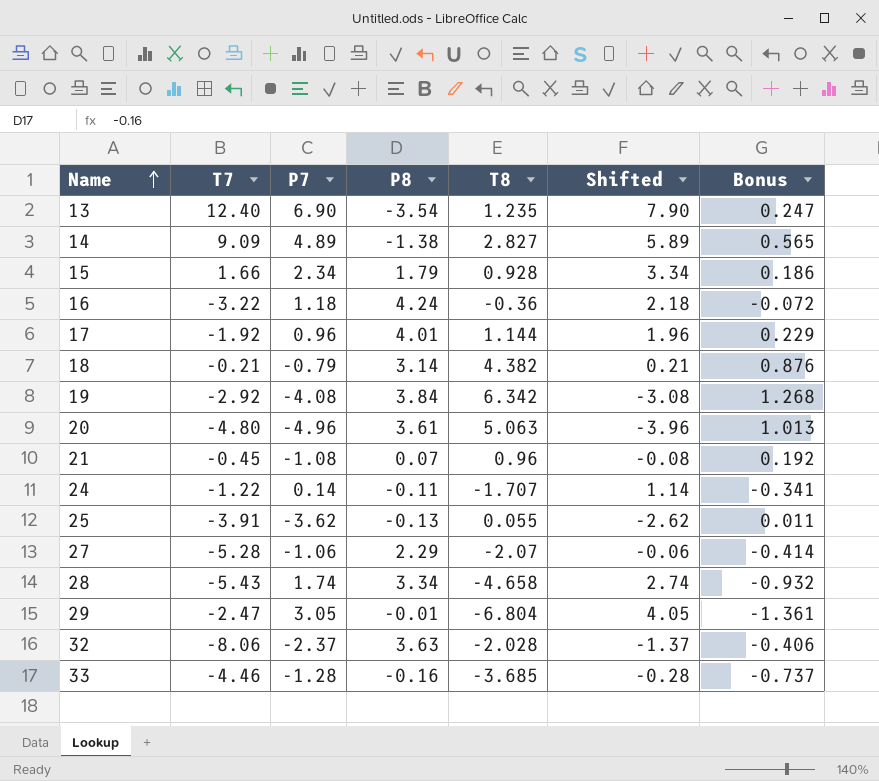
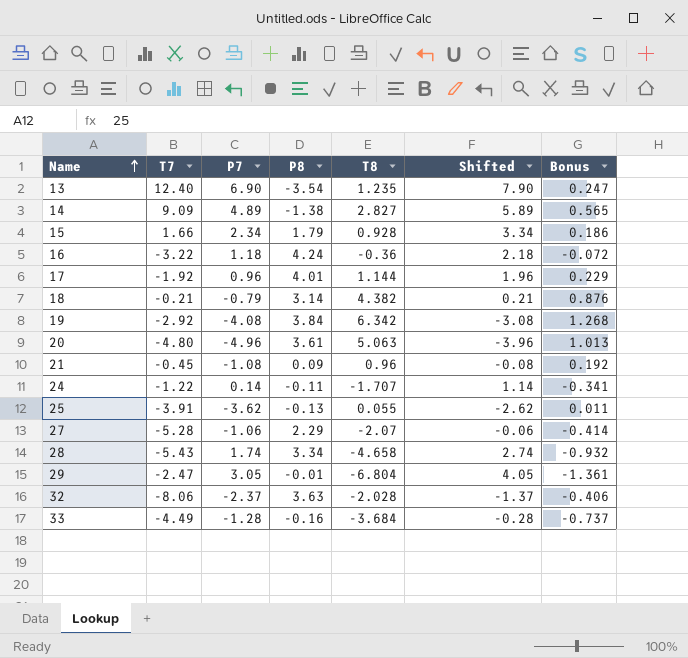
21 | P8: 0.07 -> 0.09
33 | T7: -4.46 -> -4.49
33 | T8: -3.685 -> -3.684

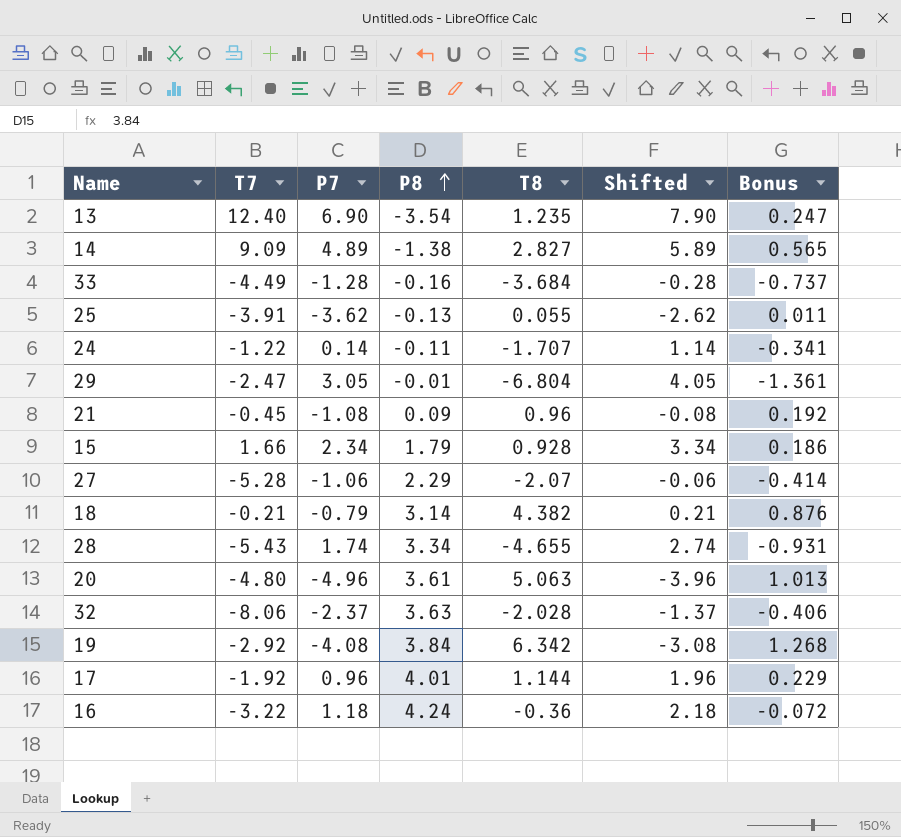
row order: Name ascending -> P8 ascending
28 | T8: -4.658 -> -4.655
28 | Bonus: -0.932 -> -0.931

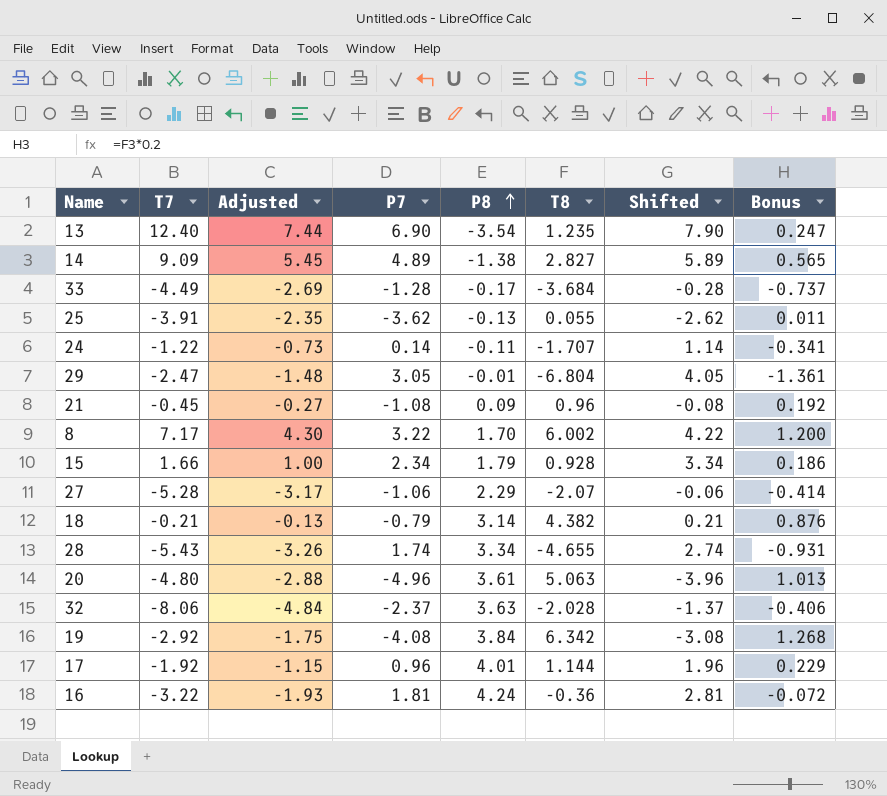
column Adjusted | formula: none -> [T7] * 0.6
33 | P8: -0.16 -> -0.17
row 8: none -> 7.17 | 4.30 | 3.22 | 1.70 | 6.002 | 4.22 | 1.200
16 | P7: 1.18 -> 1.81
16 | Shifted: 2.18 -> 2.81

